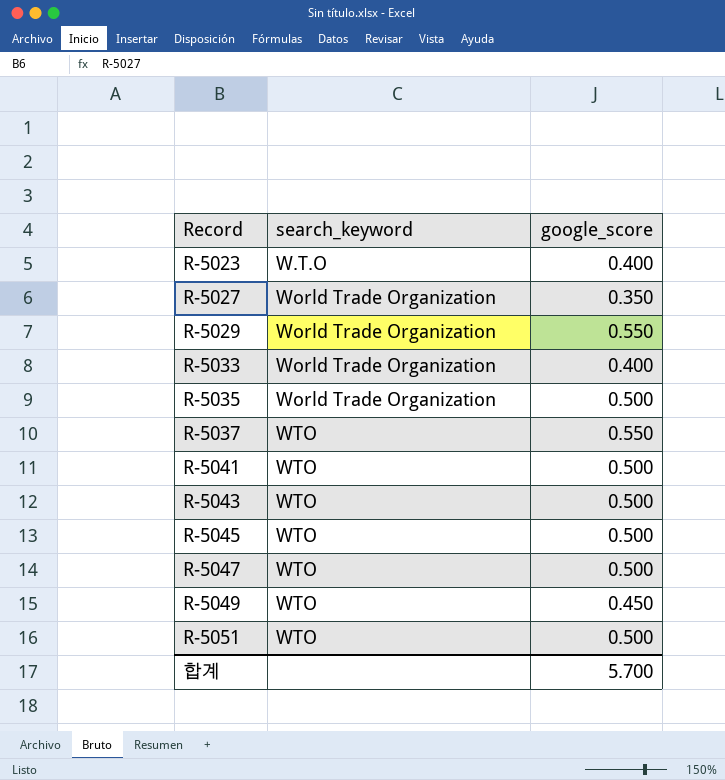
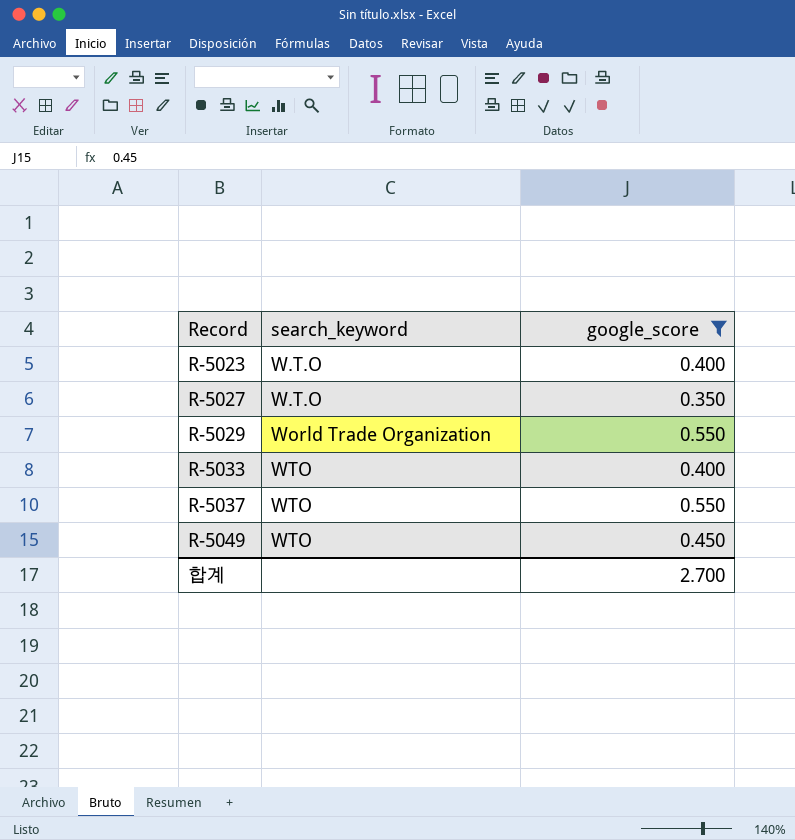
filter: none -> google_score != 0.500
R-5027 | search_keyword: World Trade Organization -> W.T.O
R-5033 | search_keyword: World Trade Organization -> WTO
합계 | google_score: 5.700 -> 2.700

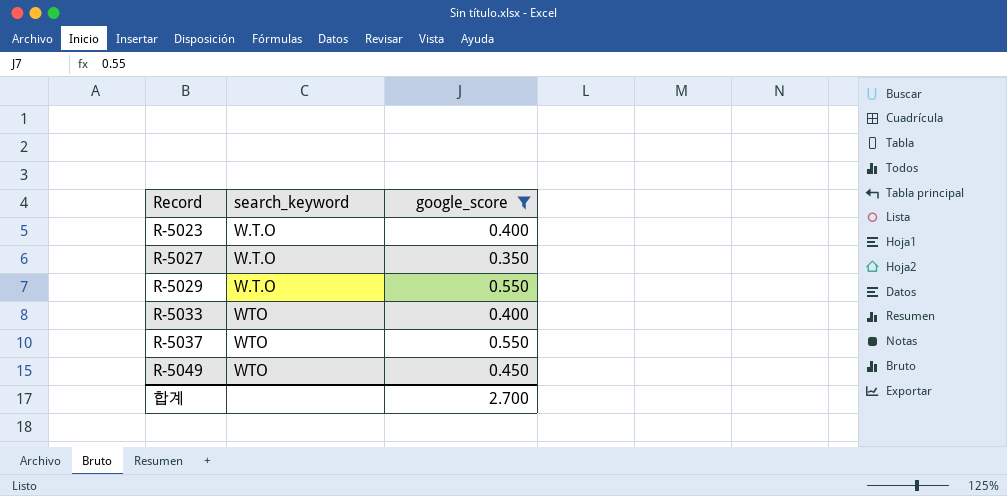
R-5029 | search_keyword: World Trade Organization -> W.T.O

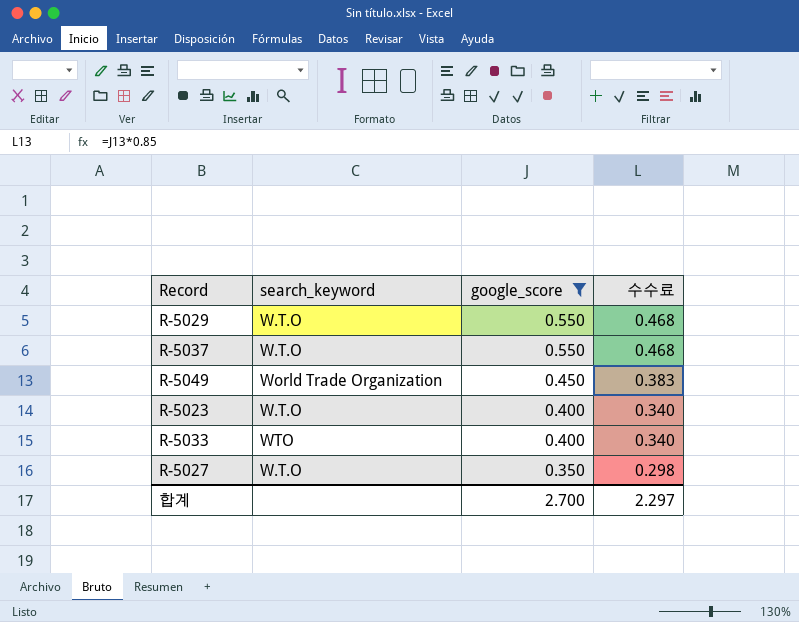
row order: Record ascending -> google_score descending
column 수수료 | formula: none -> [google_score] * 0.85
R-5037 | search_keyword: WTO -> W.T.O
R-5049 | search_keyword: WTO -> World Trade Organization

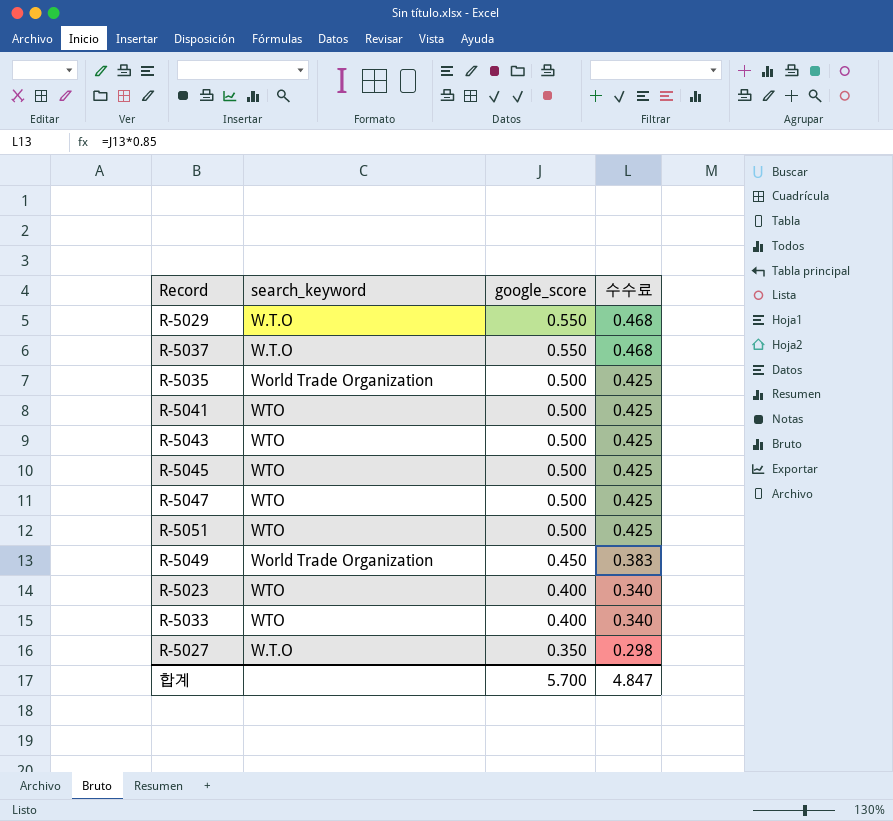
filter: google_score != 0.500 -> none
R-5023 | search_keyword: W.T.O -> WTO
합계 | google_score: 2.700 -> 5.700
합계 | 수수료: 2.297 -> 4.847

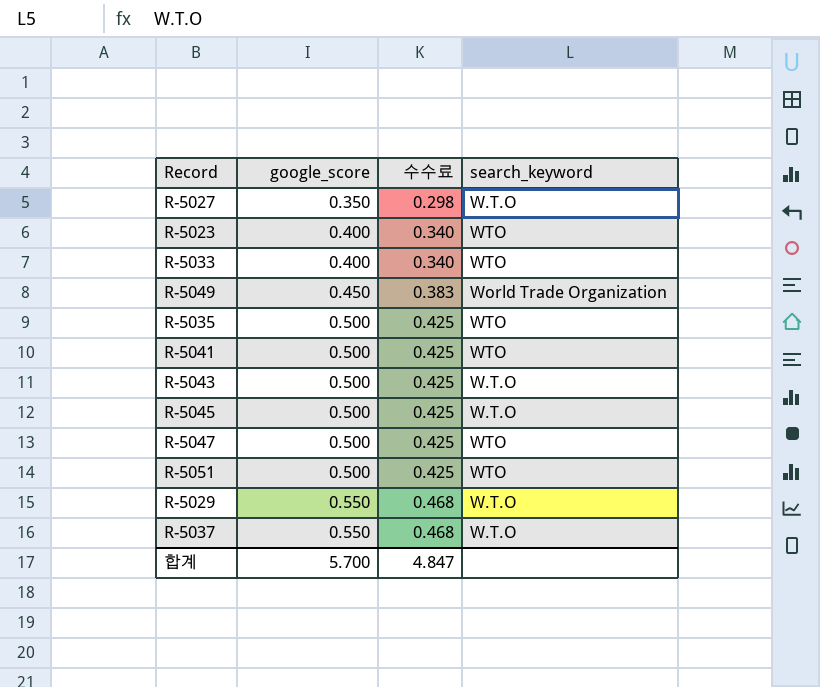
row order: google_score descending -> google_score ascending
column search_keyword | position: 2 -> 4
R-5035 | search_keyword: World Trade Organization -> WTO
R-5043 | search_keyword: WTO -> W.T.O
R-5045 | search_keyword: WTO -> W.T.O

